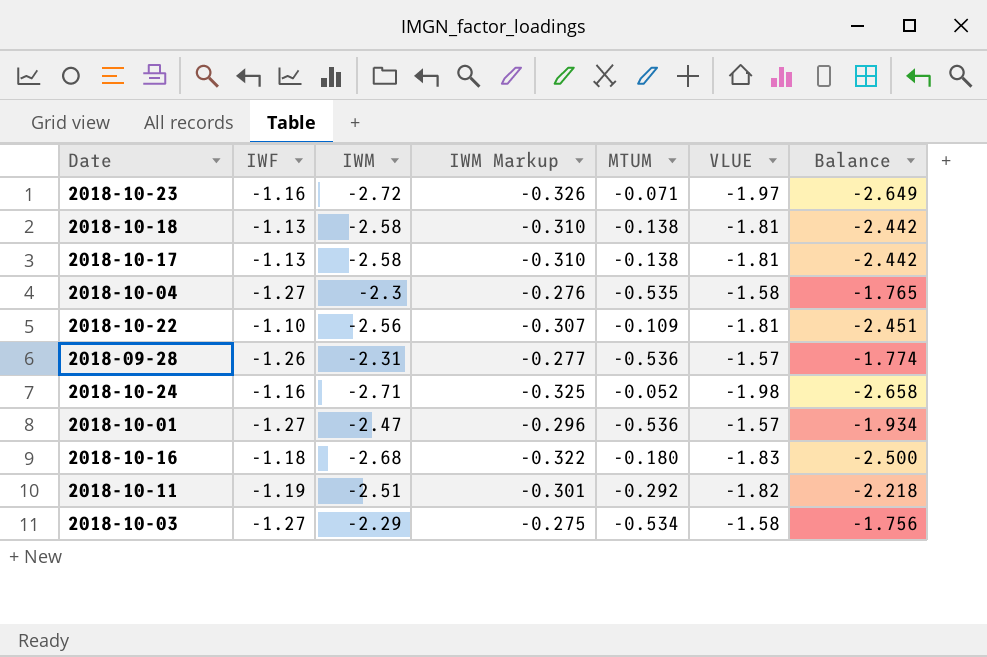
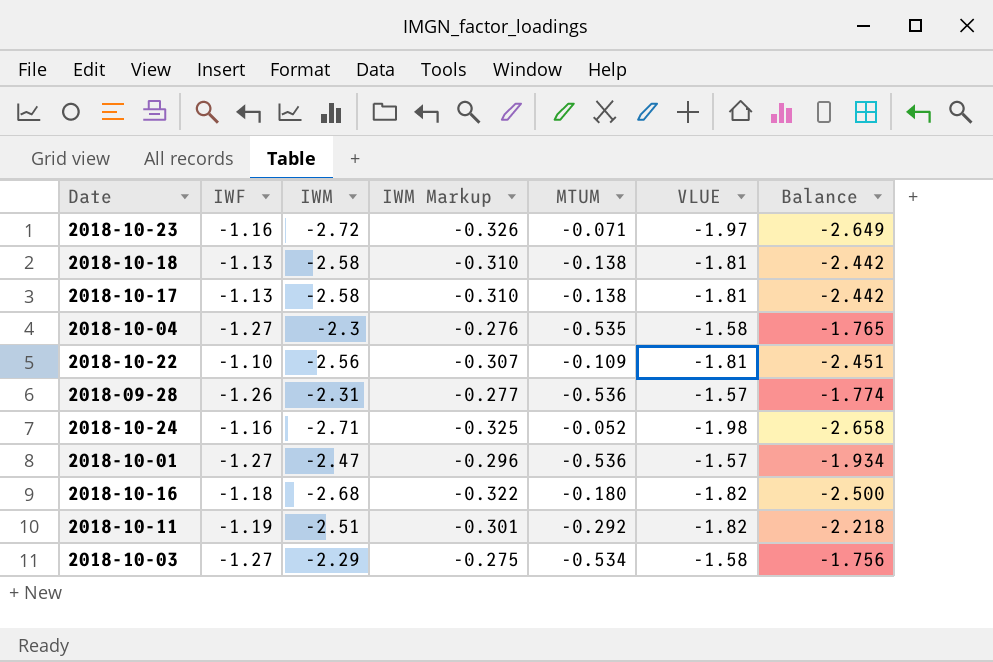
2018-10-16 | VLUE: -1.83 -> -1.82

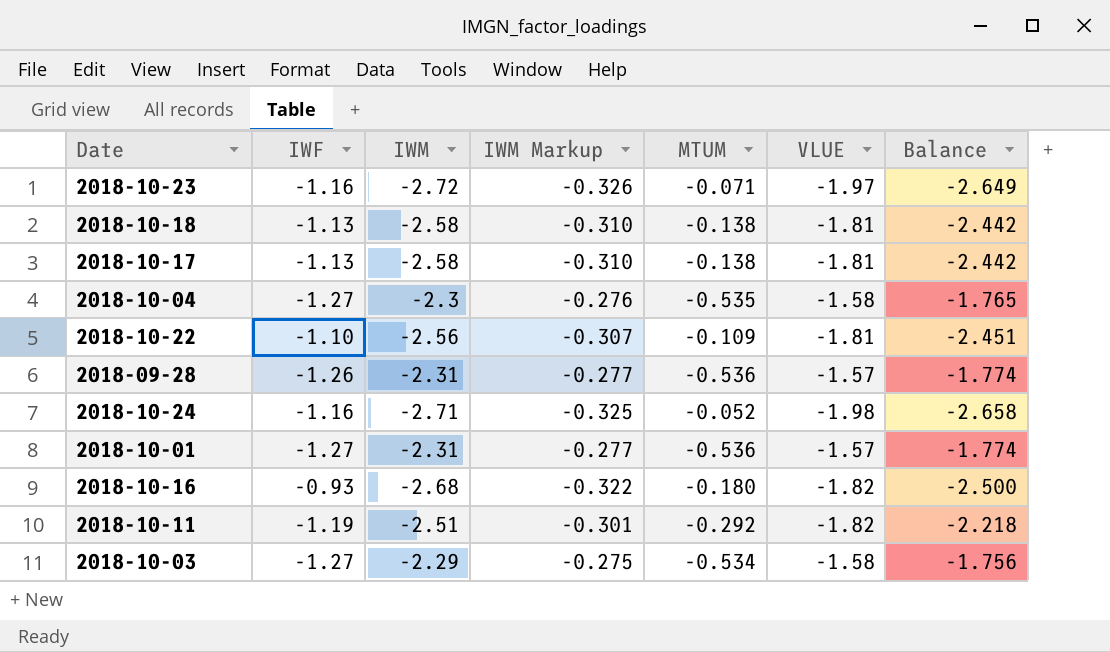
2018-10-01 | IWM: -2.47 -> -2.31
2018-10-01 | IWM Markup: -0.296 -> -0.277
2018-10-01 | Balance: -1.934 -> -1.774
2018-10-16 | IWF: -1.18 -> -0.93

